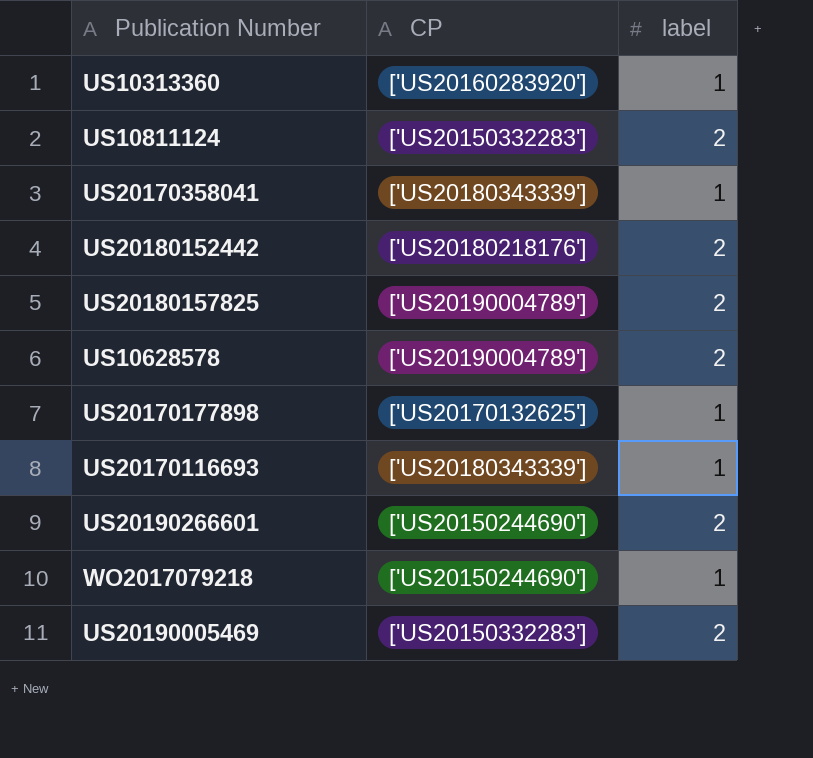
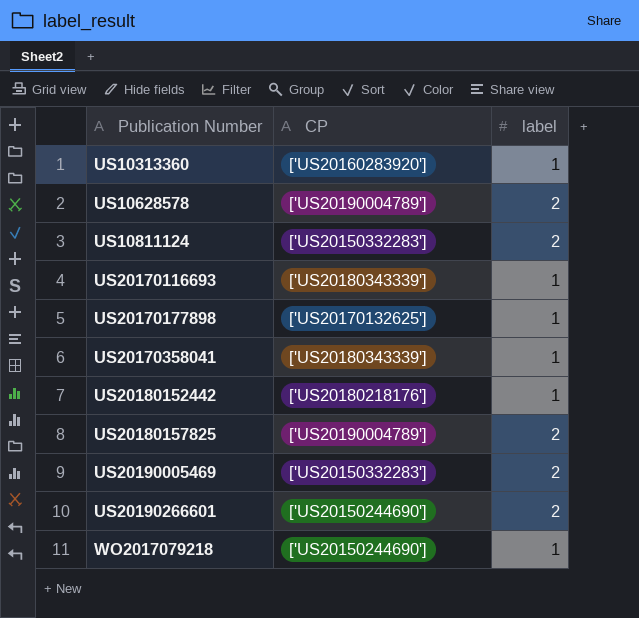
row order: none -> Publication Number ascending
US20180152442 | label: 2 -> 1

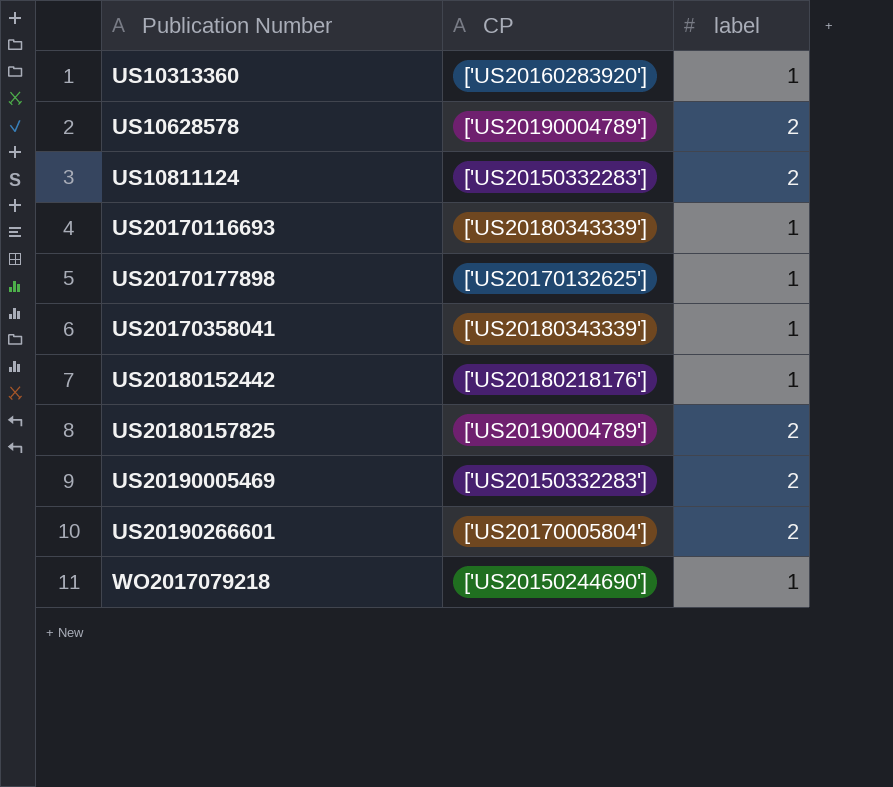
US20190266601 | CP: ['US20150244690'] -> ['US20170005804']

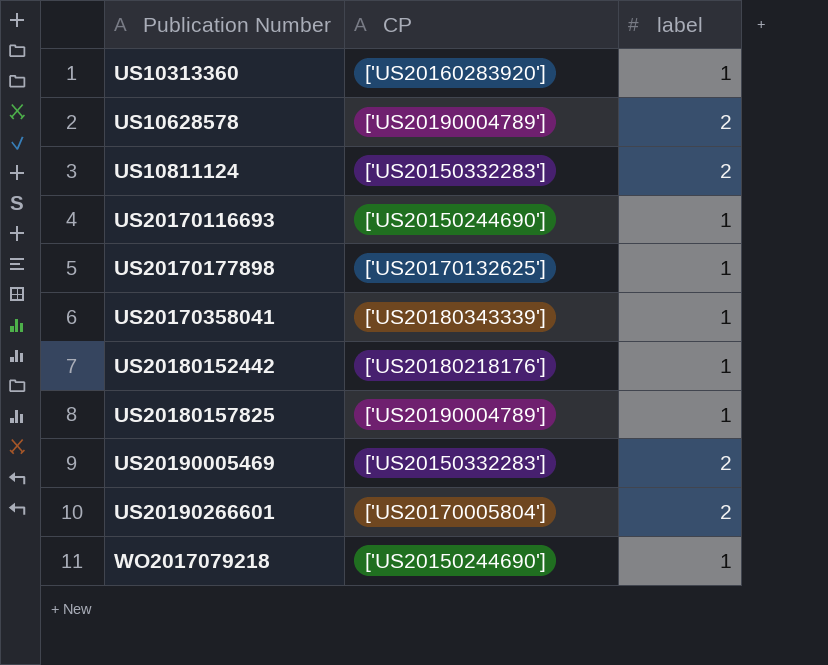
US20170116693 | CP: ['US20180343339'] -> ['US20150244690']
US20180157825 | label: 2 -> 1

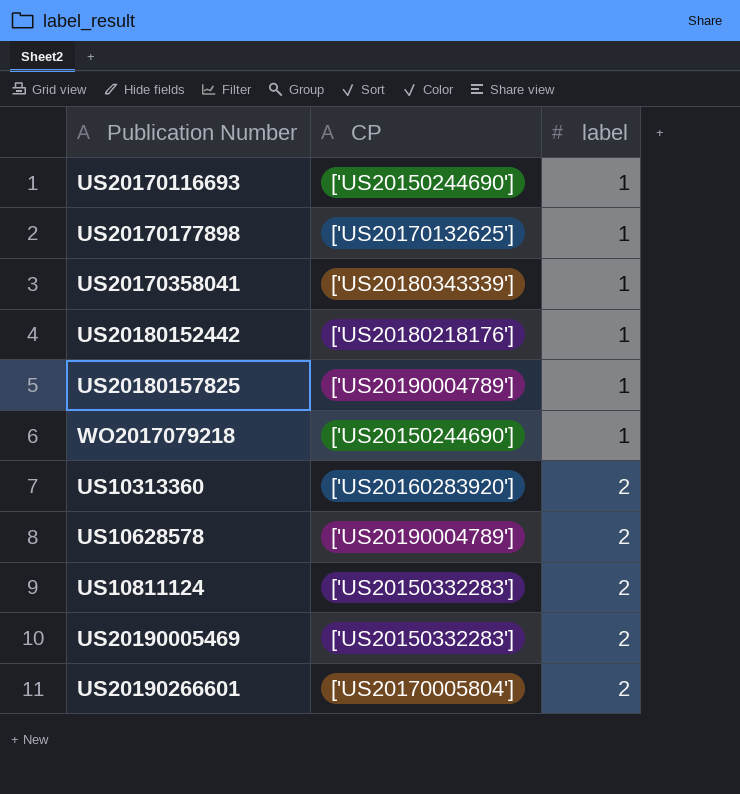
row order: Publication Number ascending -> label ascending
US10313360 | label: 1 -> 2

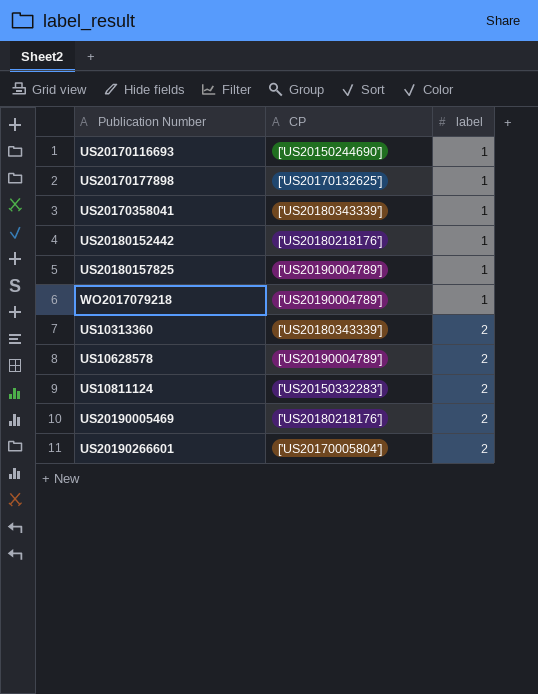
WO2017079218 | CP: ['US20150244690'] -> ['US20190004789']
US10313360 | CP: ['US20160283920'] -> ['US20180343339']
US20190005469 | CP: ['US20150332283'] -> ['US20180218176']

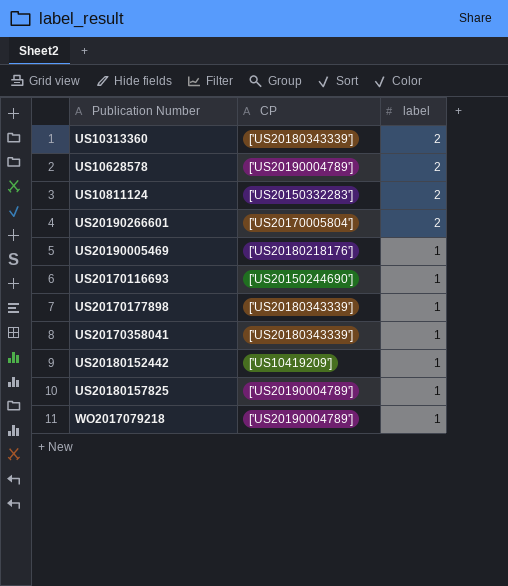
row order: label ascending -> label descending
US20190005469 | label: 2 -> 1
US20170177898 | CP: ['US20170132625'] -> ['US20180343339']
US20180152442 | CP: ['US20180218176'] -> ['US10419209']

